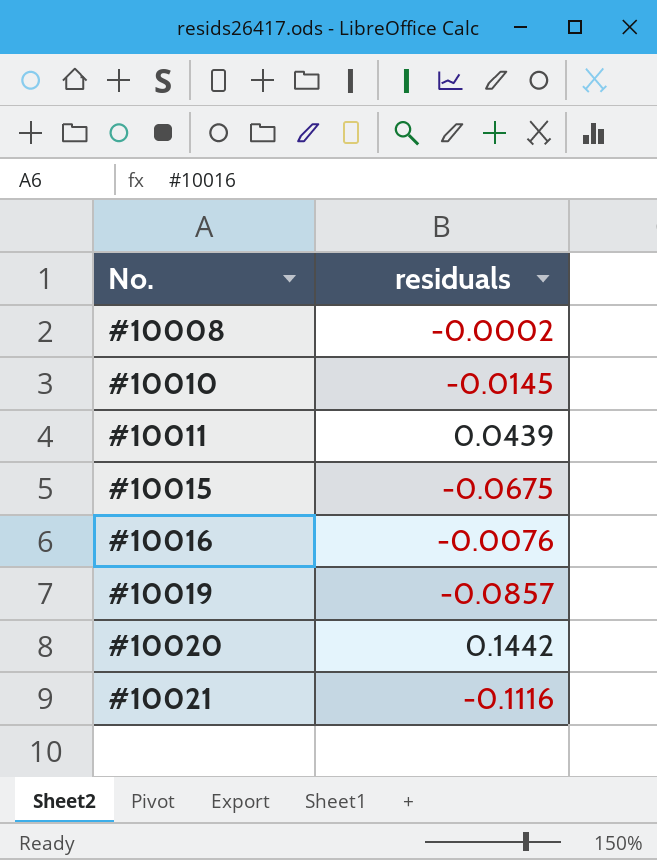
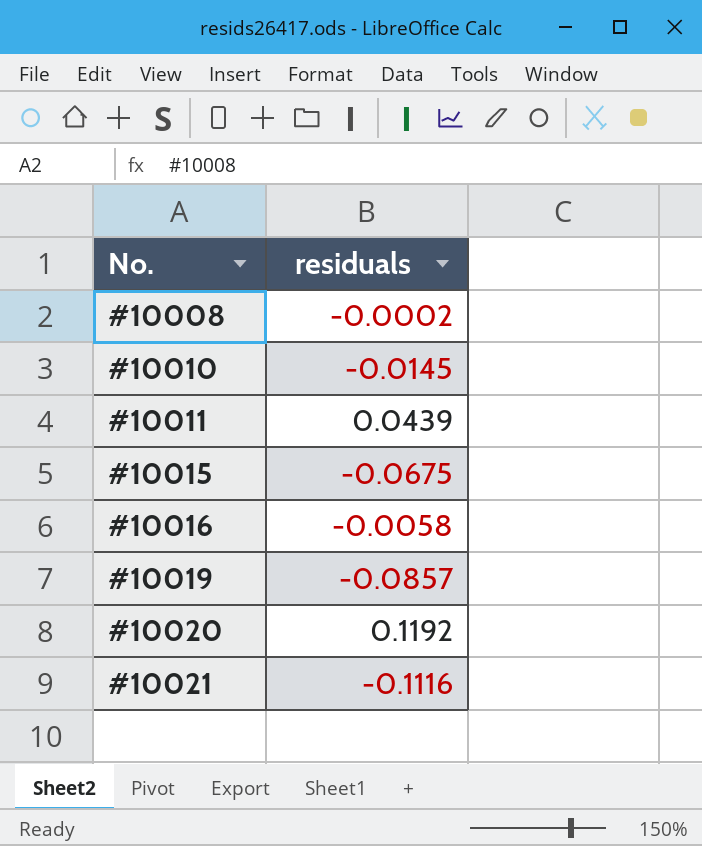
#10016 | residuals: -0.0076 -> -0.0058
#10020 | residuals: 0.1442 -> 0.1192

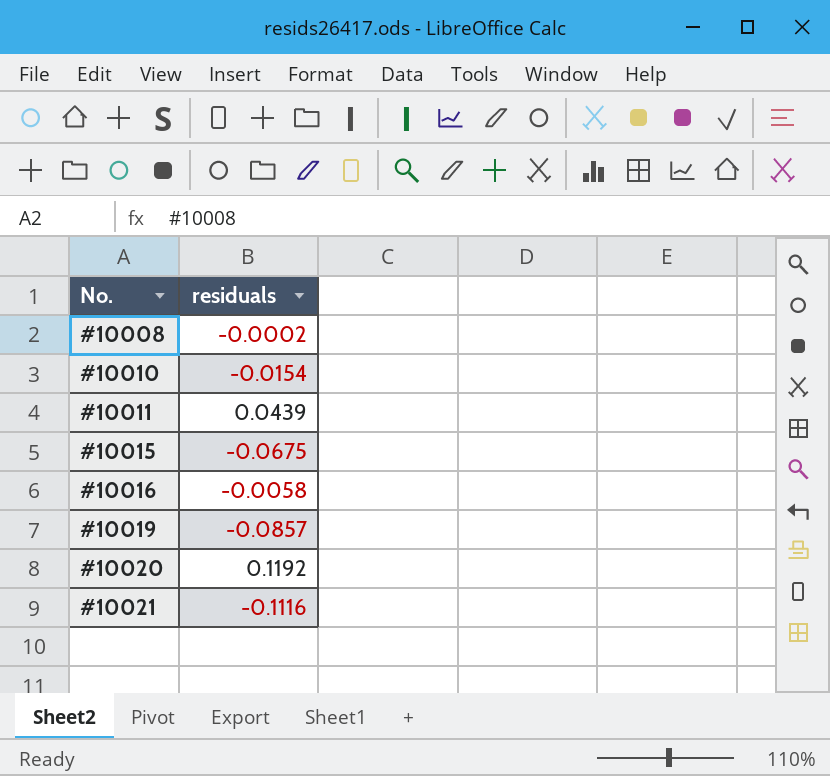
#10010 | residuals: -0.0145 -> -0.0154

